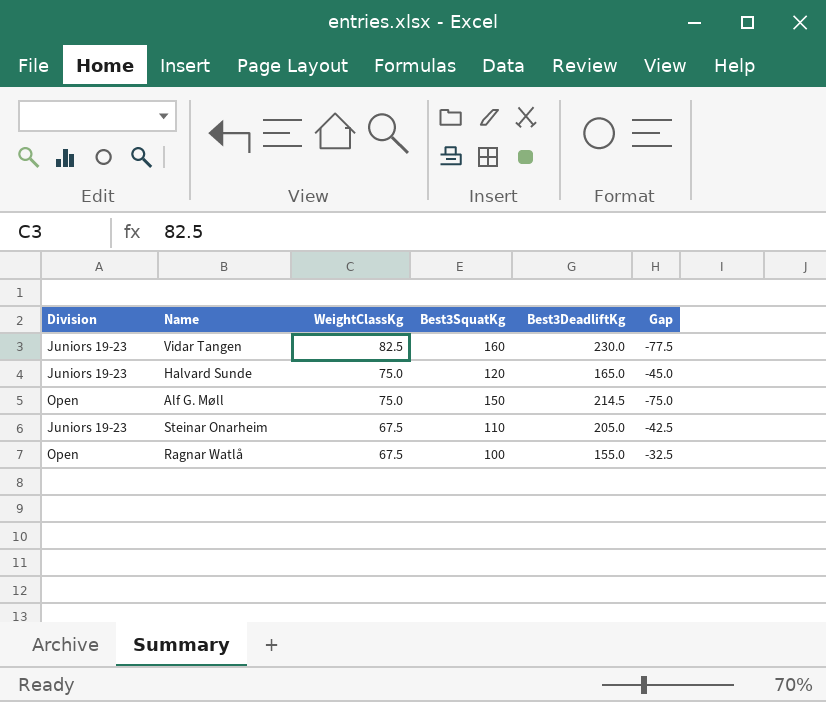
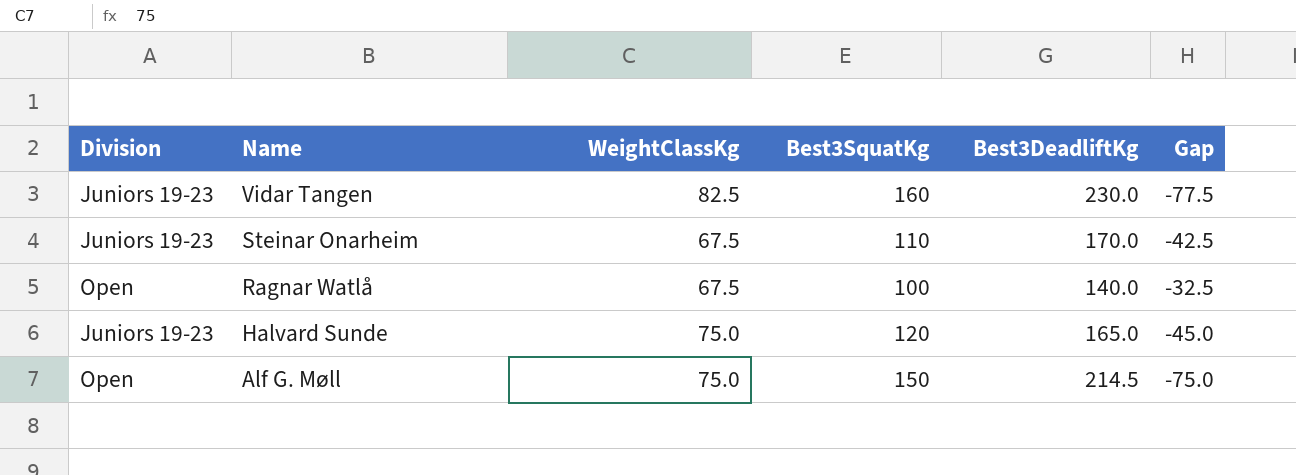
row order: WeightClassKg descending -> Name descending
Steinar Onarheim | Best3DeadliftKg: 205.0 -> 170.0
Ragnar Watlå | Best3DeadliftKg: 155.0 -> 140.0

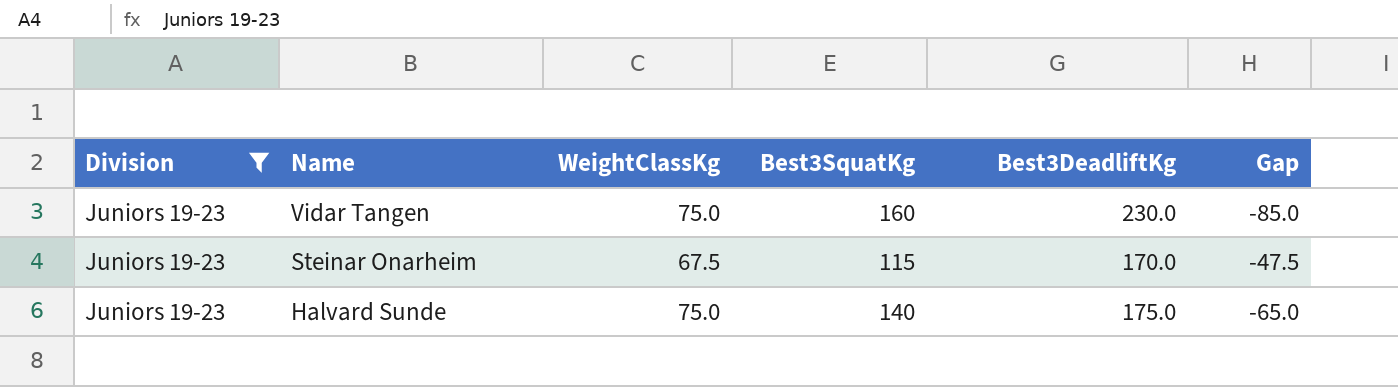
filter: none -> Division = Juniors 19-23
Vidar Tangen | WeightClassKg: 82.5 -> 75.0
Vidar Tangen | Gap: -77.5 -> -85.0
Steinar Onarheim | Best3SquatKg: 110 -> 115
Steinar Onarheim | Gap: -42.5 -> -47.5
Halvard Sunde | Best3SquatKg: 120 -> 140
Halvard Sunde | Best3DeadliftKg: 165.0 -> 175.0
Halvard Sunde | Gap: -45.0 -> -65.0

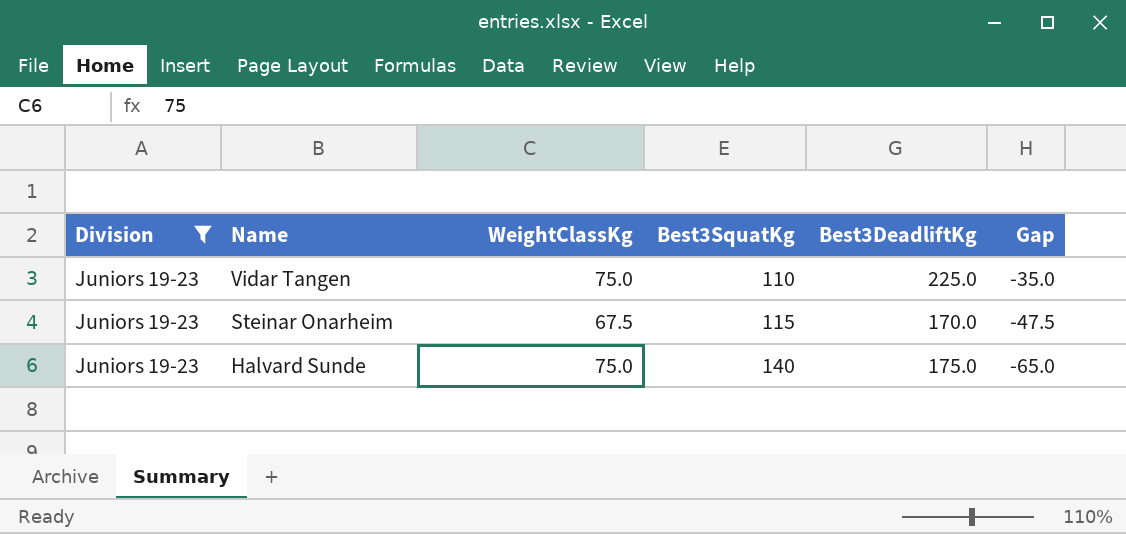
Vidar Tangen | Best3SquatKg: 160 -> 110
Vidar Tangen | Best3DeadliftKg: 230.0 -> 225.0
Vidar Tangen | Gap: -85.0 -> -35.0

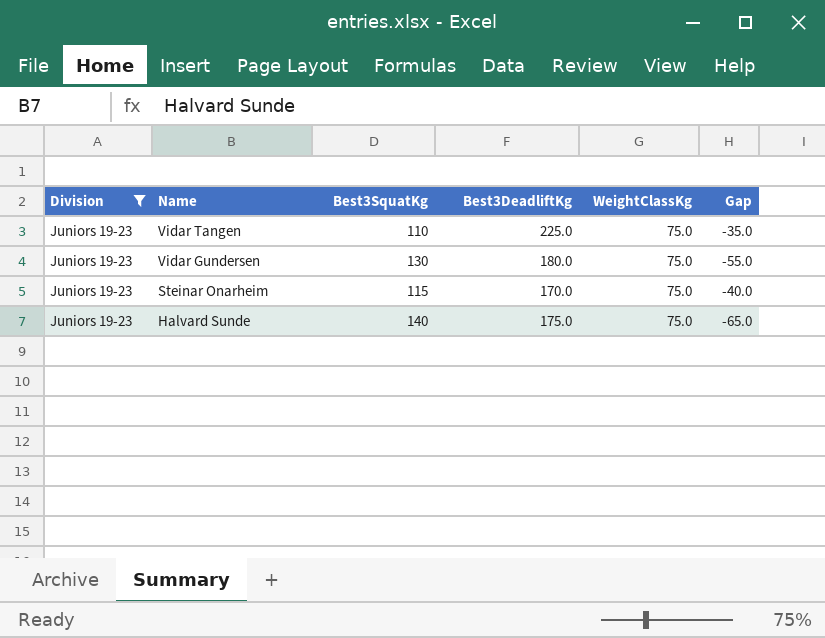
column WeightClassKg | position: 3 -> 5
row Vidar Gundersen: none -> Juniors 19-23 | 130 | 180.0 | 75.0 | -55.0
Steinar Onarheim | WeightClassKg: 67.5 -> 75.0
Steinar Onarheim | Gap: -47.5 -> -40.0

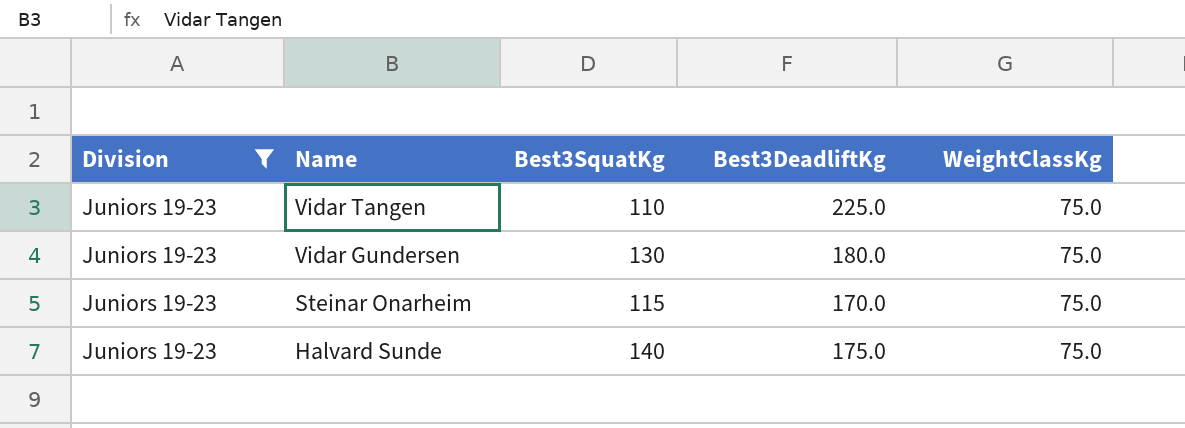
column Gap | formula: [WeightClassKg] - [Best3SquatKg] -> none

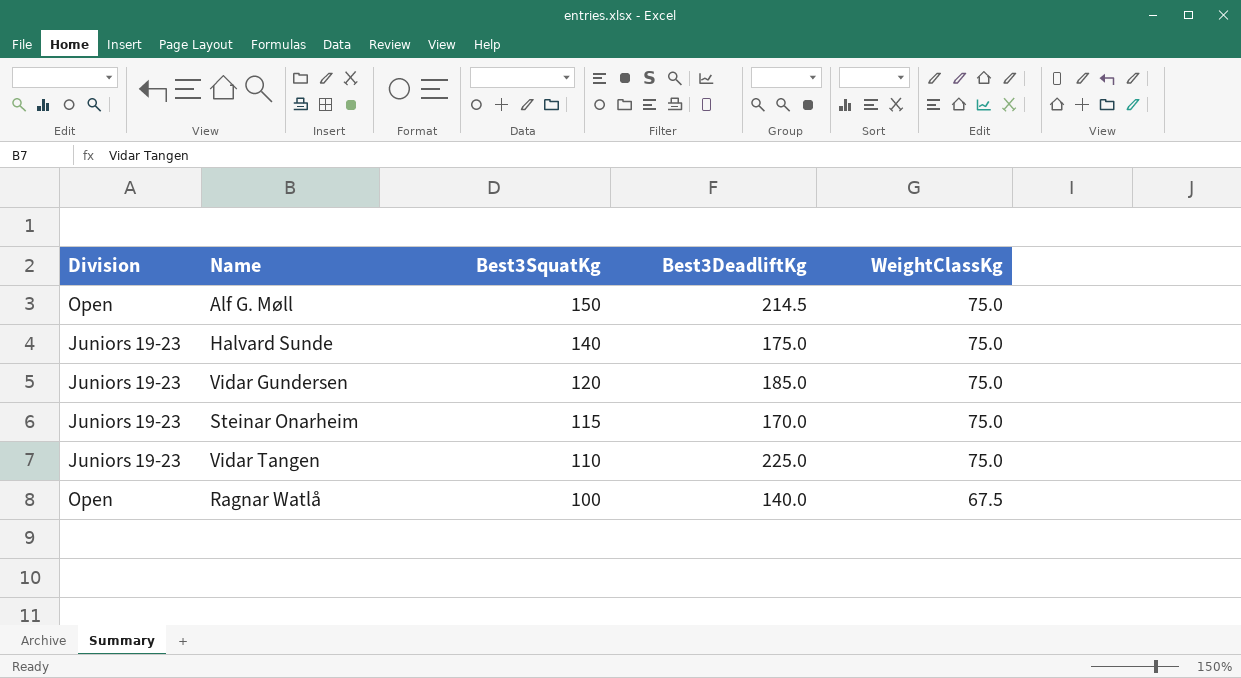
filter: Division = Juniors 19-23 -> none
row order: Name descending -> Best3SquatKg descending
Vidar Gundersen | Best3SquatKg: 130 -> 120
Vidar Gundersen | Best3DeadliftKg: 180.0 -> 185.0

